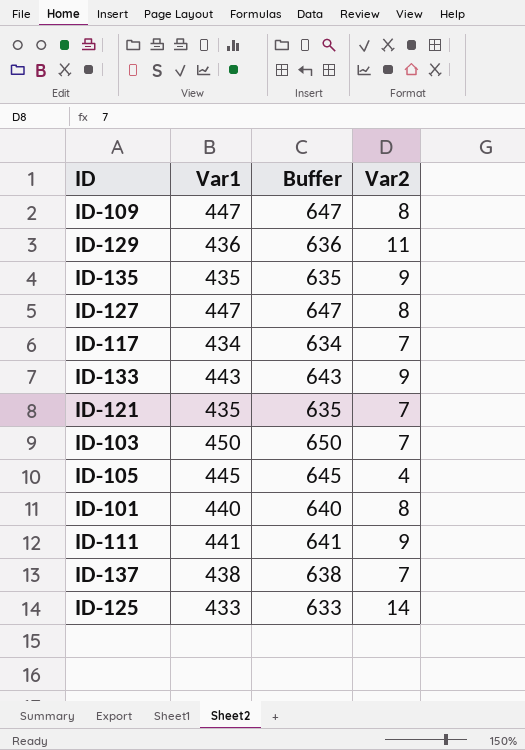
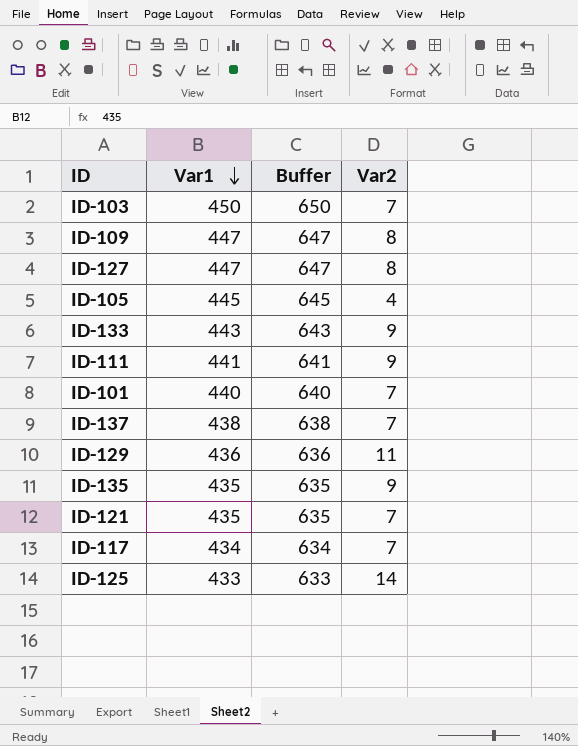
row order: none -> Var1 descending
ID-101 | Var2: 8 -> 7

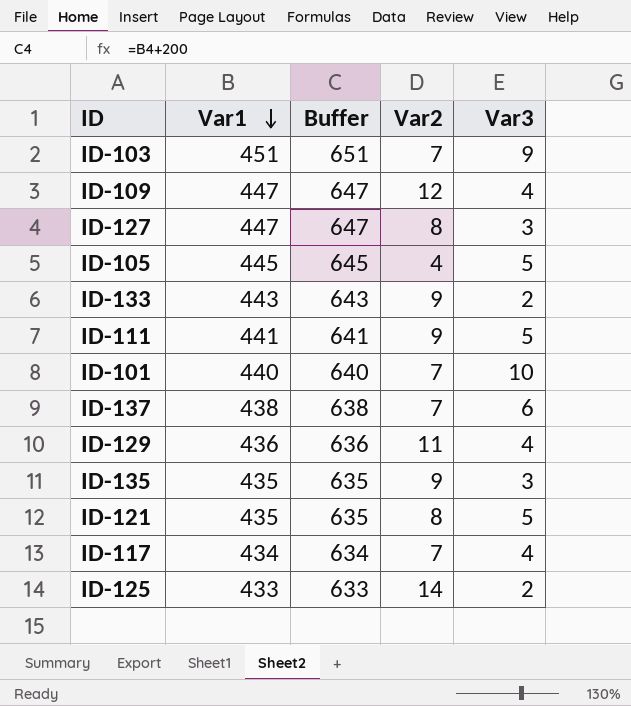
column Var3 | position: none -> 5
ID-103 | Var1: 450 -> 451
ID-103 | Buffer: 650 -> 651
ID-109 | Var2: 8 -> 12
ID-121 | Var2: 7 -> 8

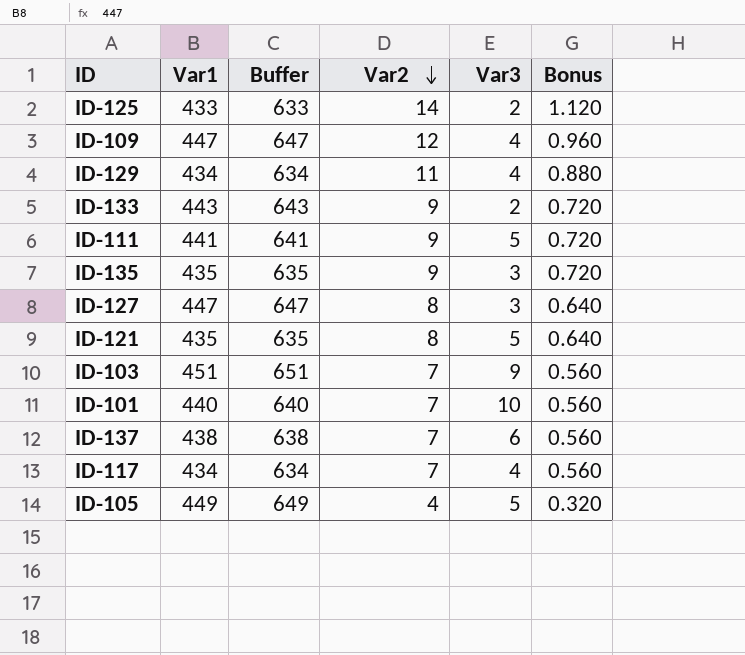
row order: Var1 descending -> Var2 descending
column Bonus | formula: none -> [Var2] * 0.08
ID-129 | Var1: 436 -> 434
ID-129 | Buffer: 636 -> 634
ID-105 | Var1: 445 -> 449
ID-105 | Buffer: 645 -> 649

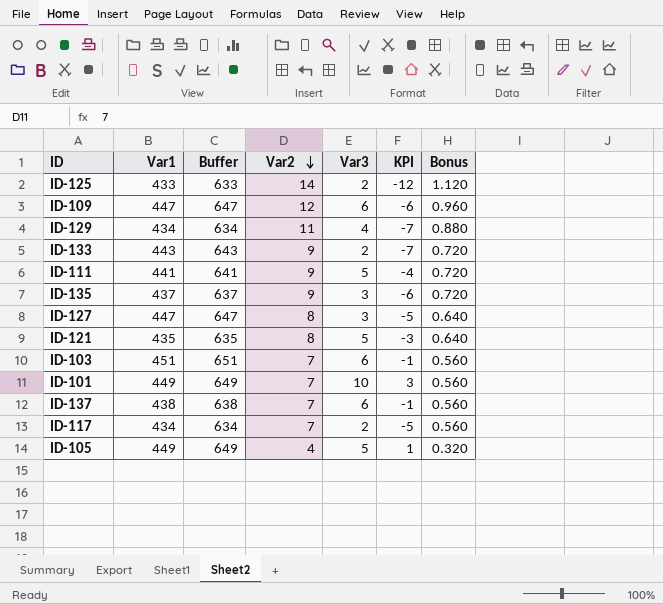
column KPI | formula: none -> [Var3] - [Var2]
ID-109 | Var3: 4 -> 6
ID-135 | Var1: 435 -> 437
ID-135 | Buffer: 635 -> 637
ID-103 | Var3: 9 -> 6
ID-101 | Var1: 440 -> 449
ID-101 | Buffer: 640 -> 649
ID-117 | Var3: 4 -> 2

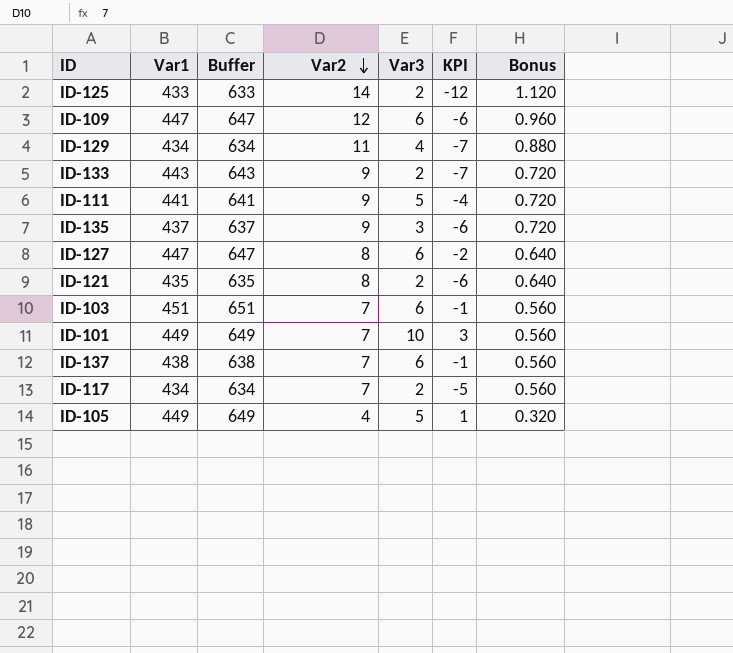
ID-127 | Var3: 3 -> 6
ID-127 | KPI: -5 -> -2
ID-121 | Var3: 5 -> 2
ID-121 | KPI: -3 -> -6

